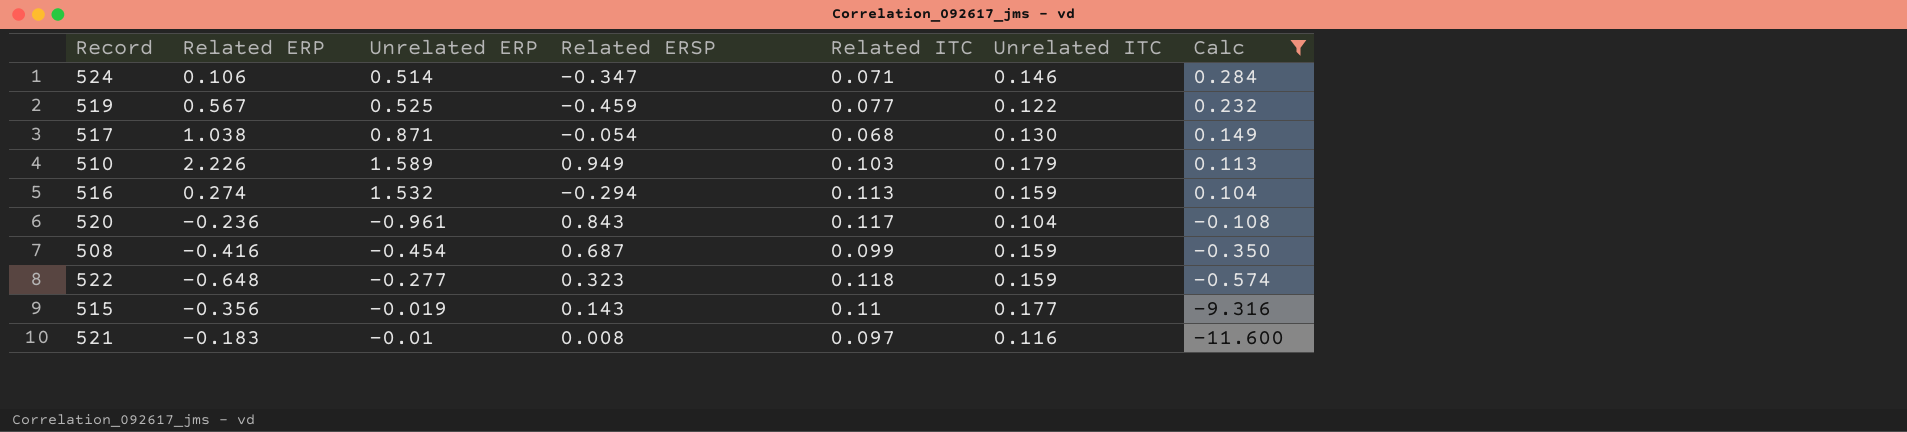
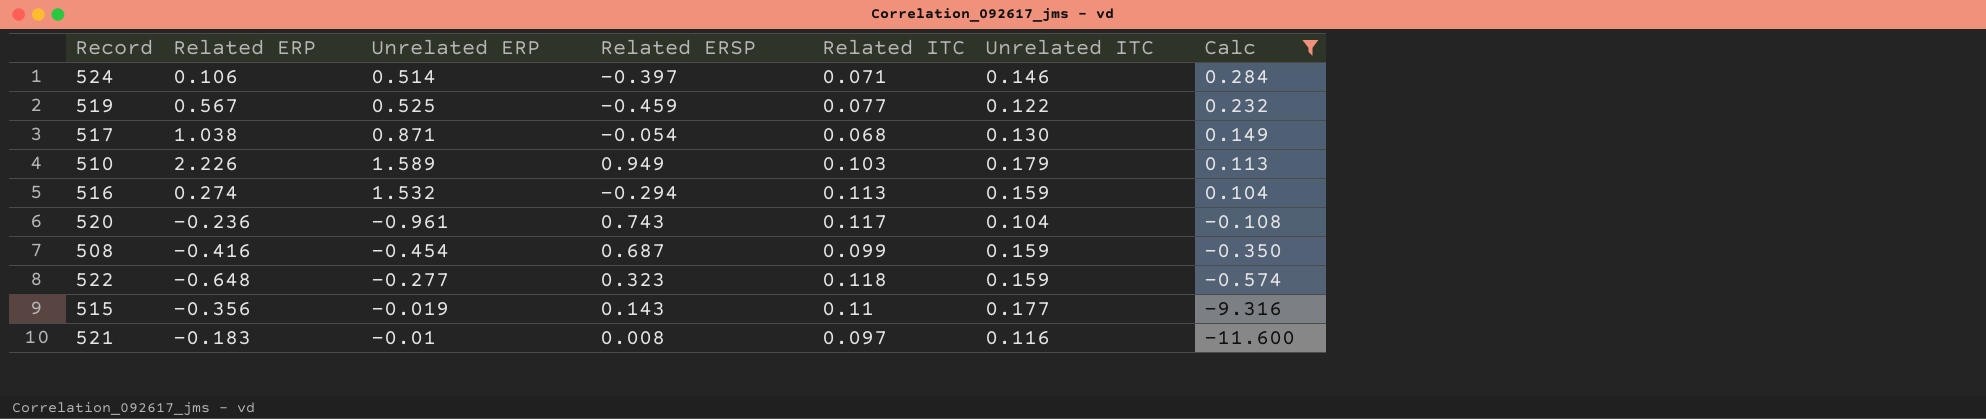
524 | Related ERSP: -0.347 -> -0.397
520 | Related ERSP: 0.843 -> 0.743

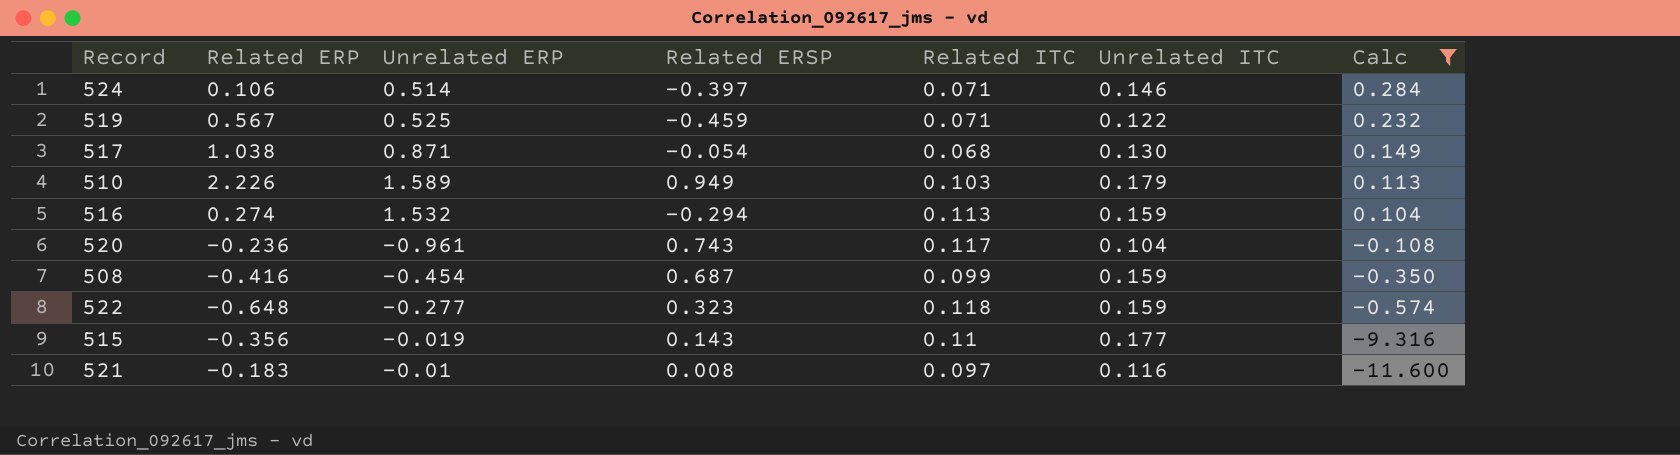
519 | Related ITC: 0.077 -> 0.071

